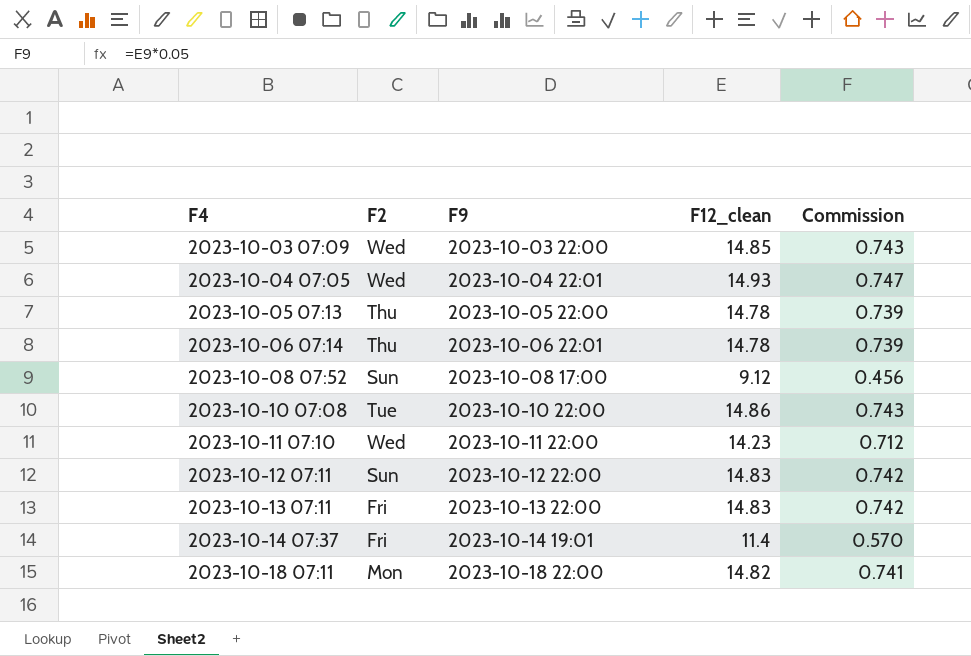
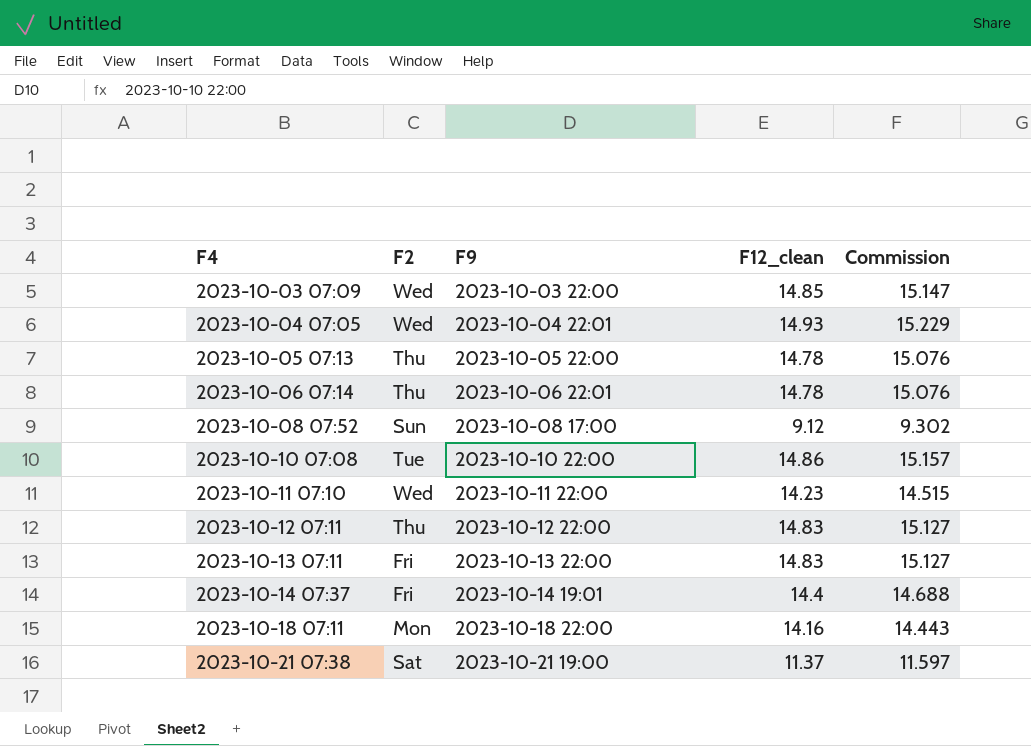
column Commission | formula: [F12_clean] * 0.05 -> [F12_clean] * 1.02
2023-10-12 07:11 | F2: Sun -> Thu
2023-10-14 07:37 | F12_clean: 11.4 -> 14.4
2023-10-18 07:11 | F12_clean: 14.82 -> 14.16
row 2023-10-21 07:38: none -> Sat | 2023-10-21 19:00 | 11.37 | 11.597

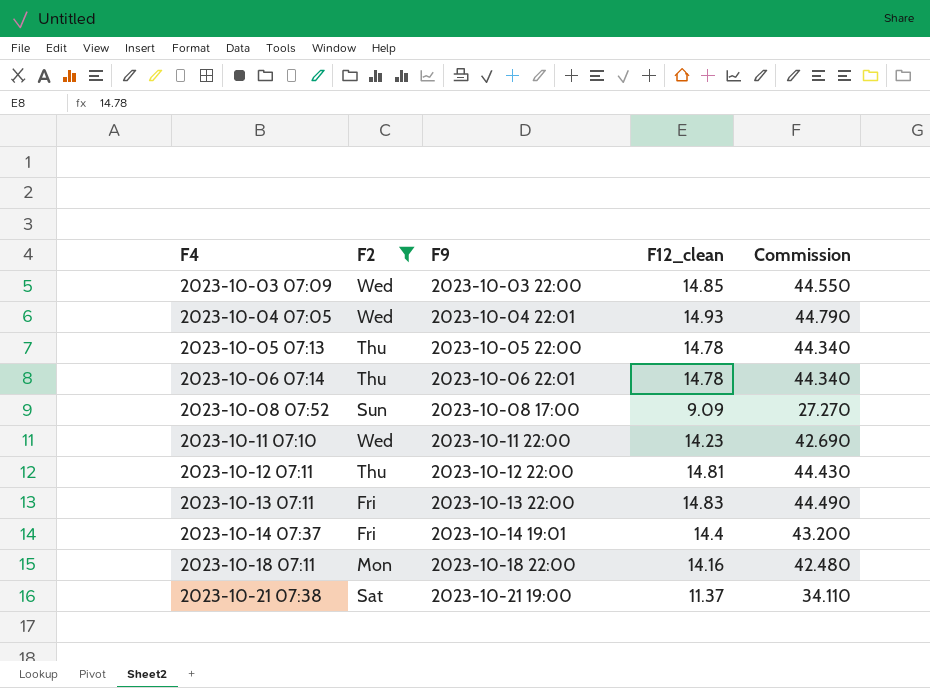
filter: none -> F2 != Tue
column Commission | formula: [F12_clean] * 1.02 -> [F12_clean] * 3
2023-10-08 07:52 | F12_clean: 9.12 -> 9.09
2023-10-12 07:11 | F12_clean: 14.83 -> 14.81

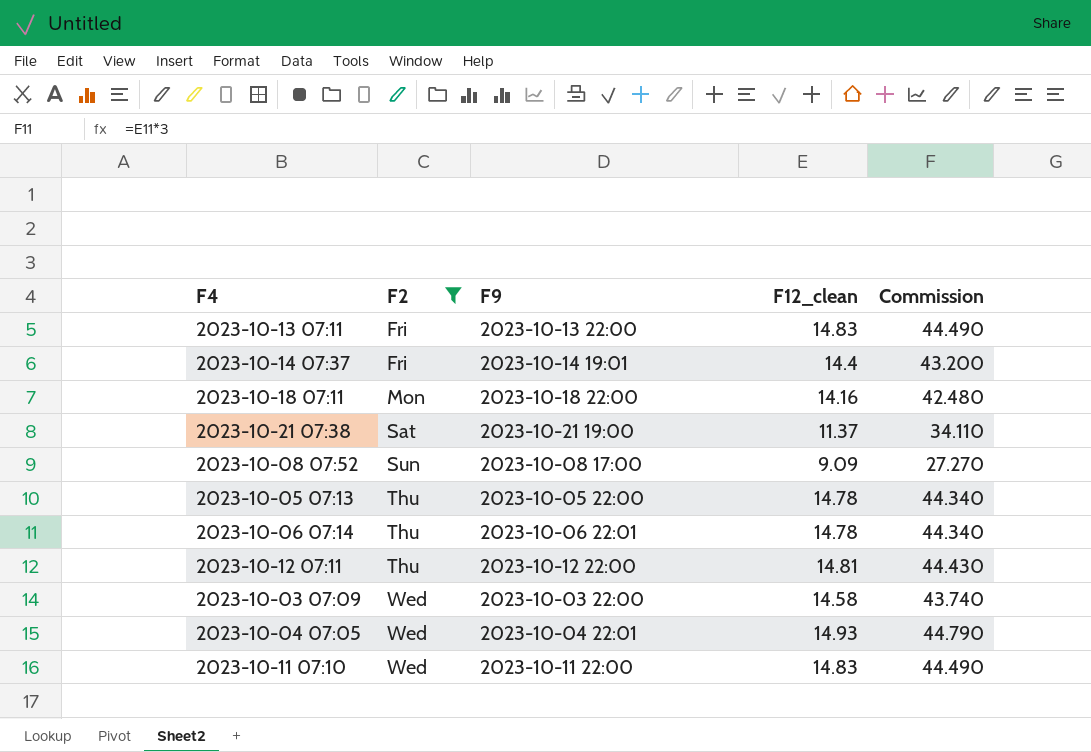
row order: F4 ascending -> F2 ascending
2023-10-03 07:09 | F12_clean: 14.85 -> 14.58
2023-10-03 07:09 | Commission: 44.550 -> 43.740
2023-10-11 07:10 | F12_clean: 14.23 -> 14.83
2023-10-11 07:10 | Commission: 42.690 -> 44.490

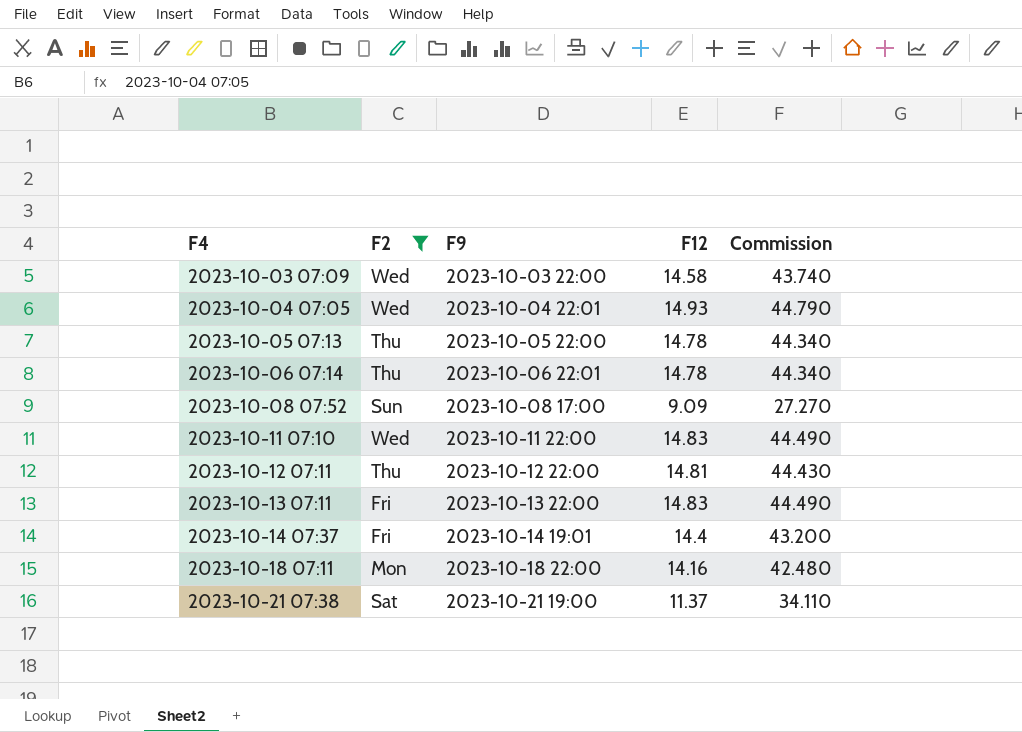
row order: F2 ascending -> F4 ascending
column name: F12_clean -> F12

